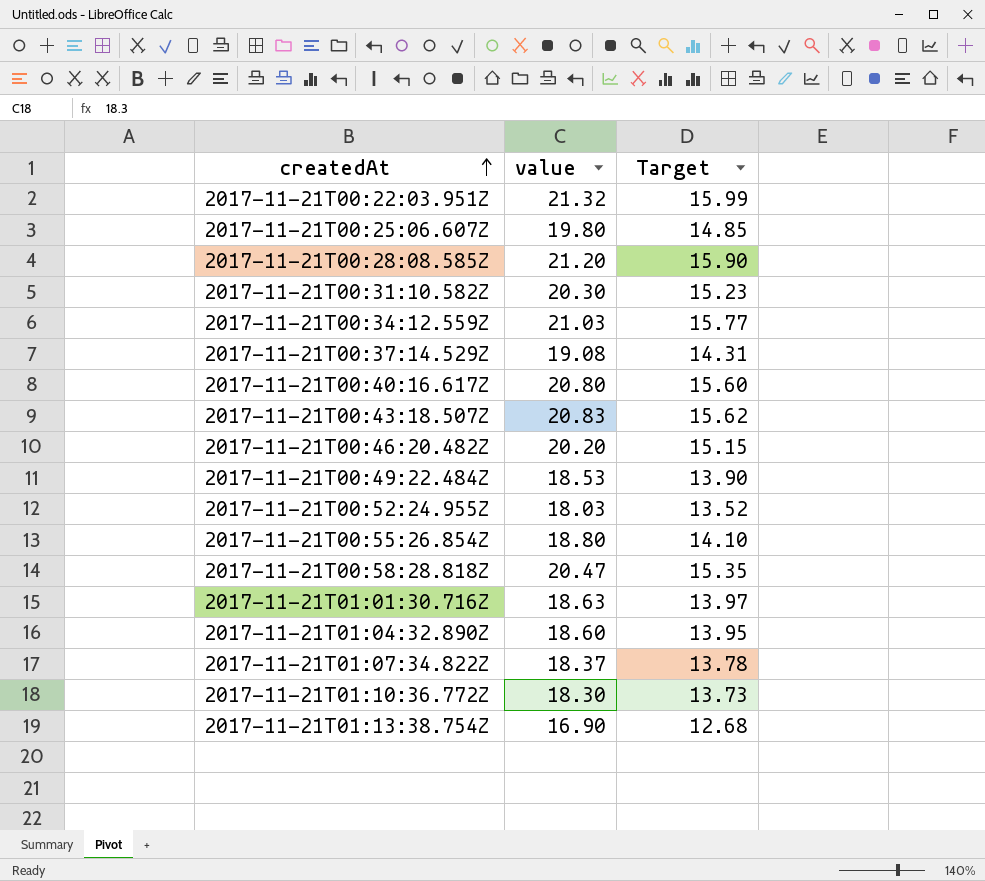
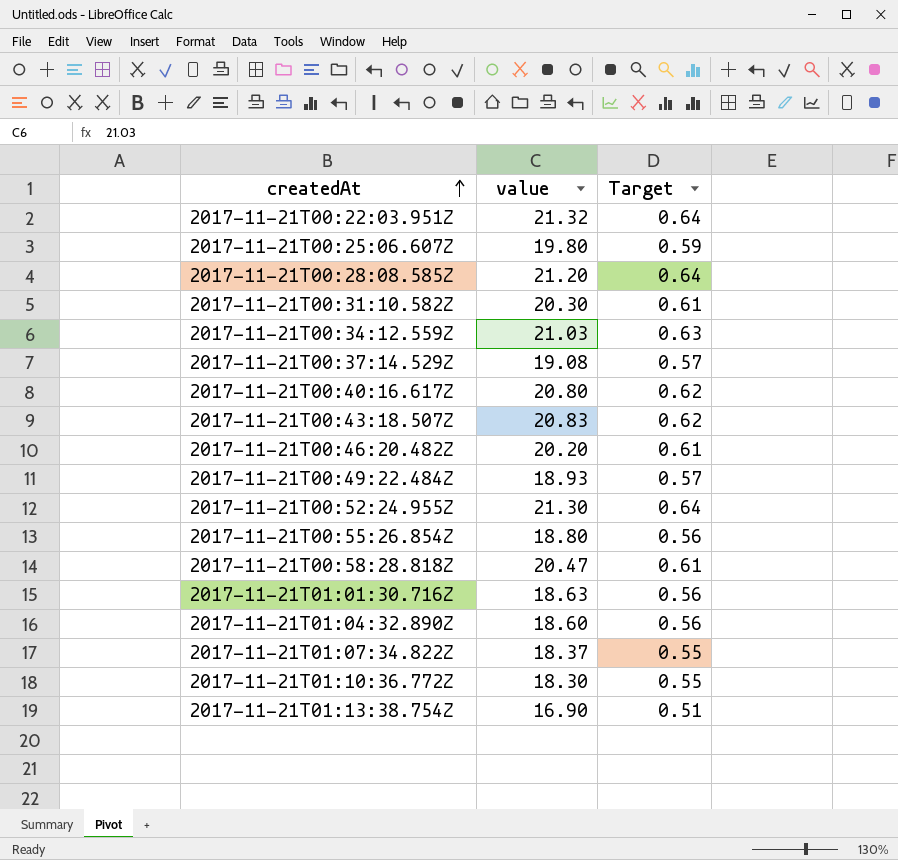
column Target | formula: [value] * 0.75 -> [value] * 0.03
2017-11-21T00:49:22.484Z | value: 18.53 -> 18.93
2017-11-21T00:52:24.955Z | value: 18.03 -> 21.30

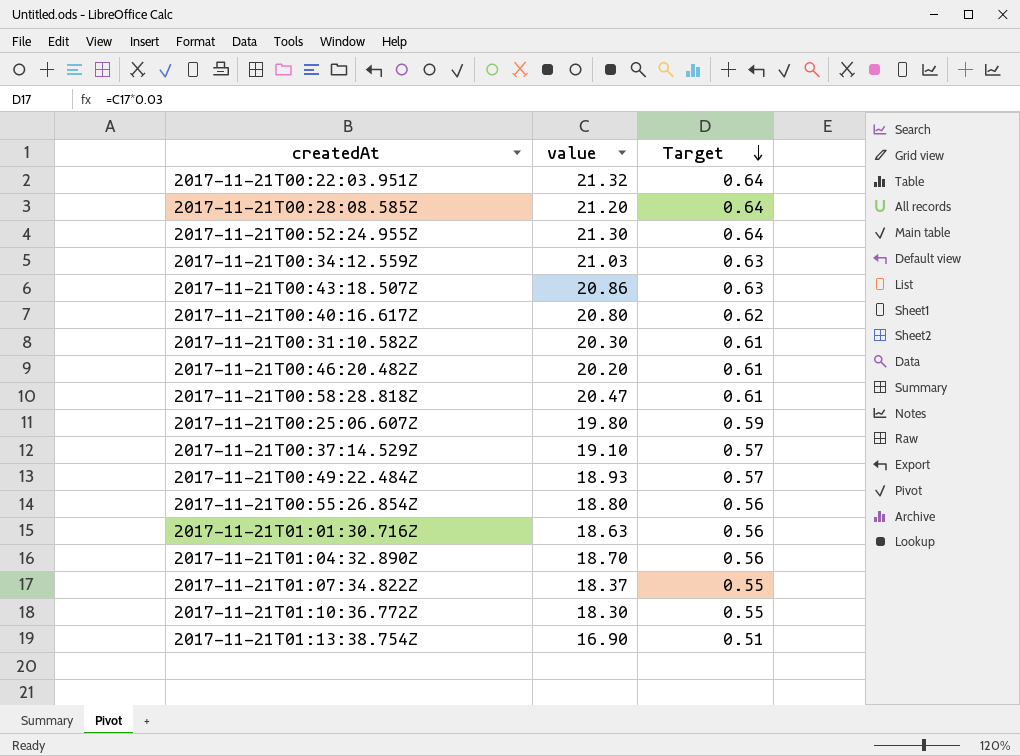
row order: createdAt ascending -> Target descending
2017-11-21T00:43:18.507Z | value: 20.83 -> 20.86
2017-11-21T00:43:18.507Z | Target: 0.62 -> 0.63
2017-11-21T00:37:14.529Z | value: 19.08 -> 19.10
2017-11-21T01:04:32.890Z | value: 18.60 -> 18.70

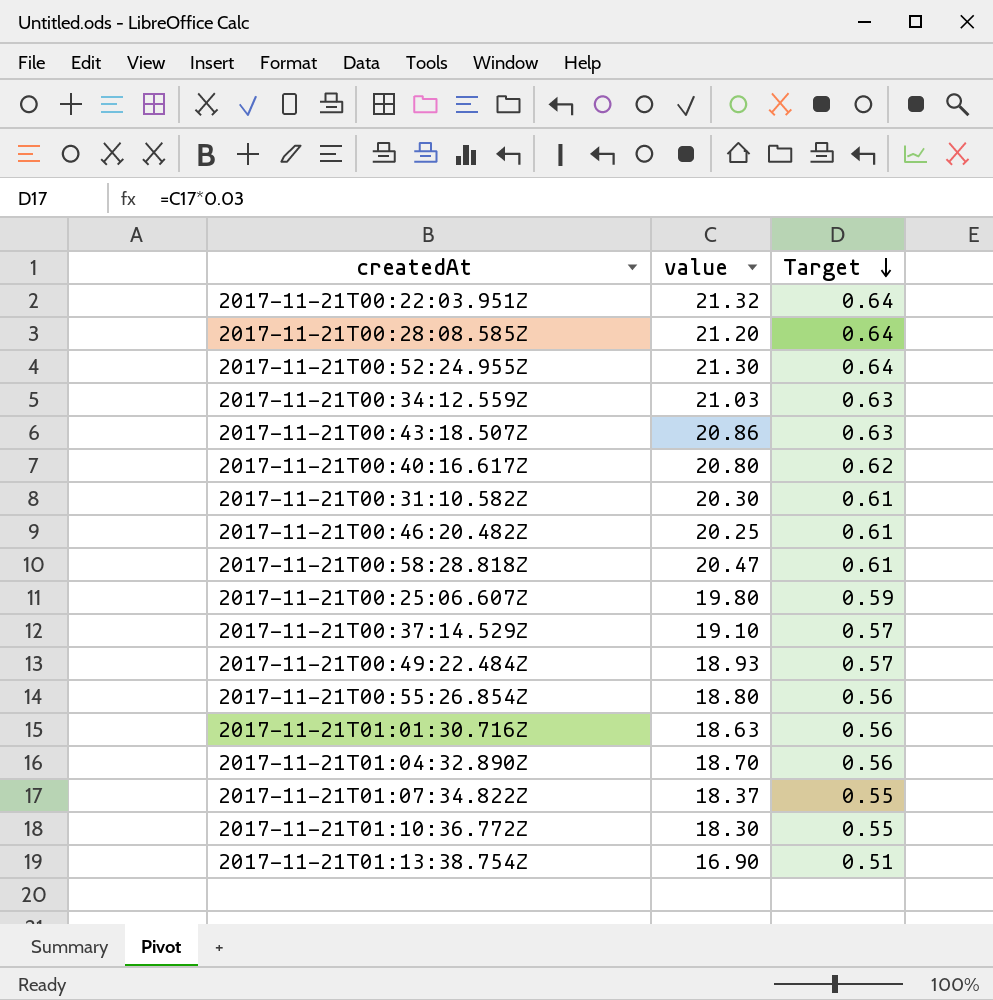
2017-11-21T00:46:20.482Z | value: 20.20 -> 20.25

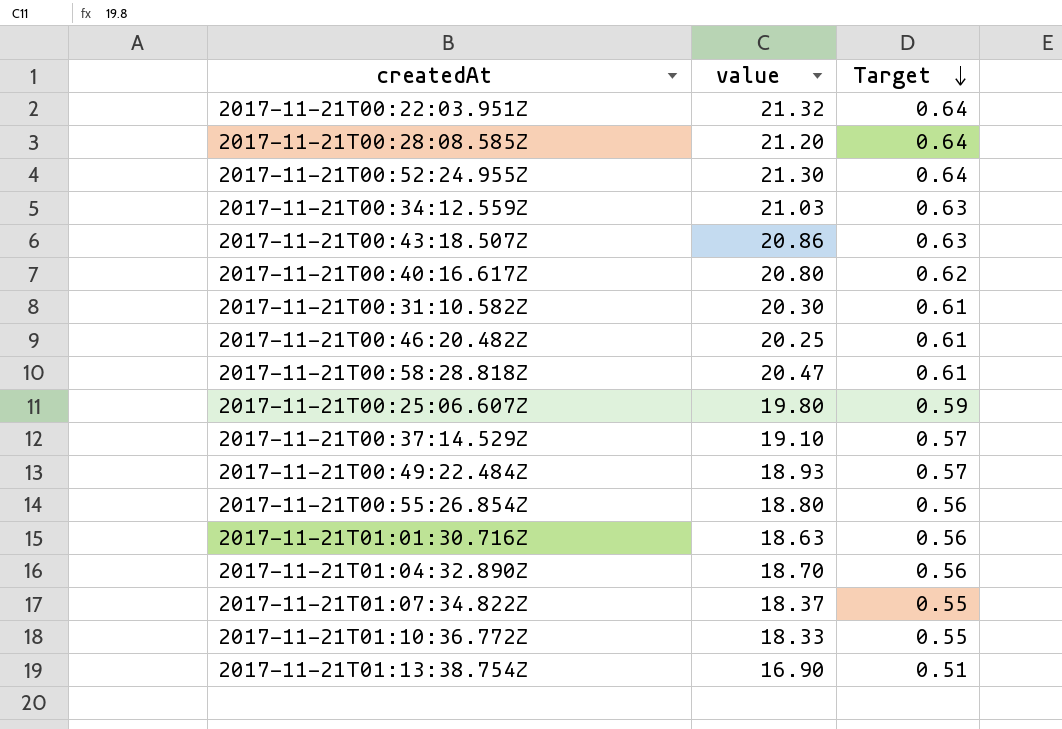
2017-11-21T01:10:36.772Z | value: 18.30 -> 18.33

